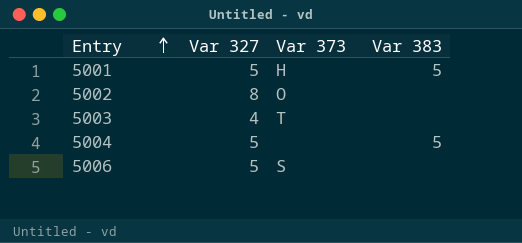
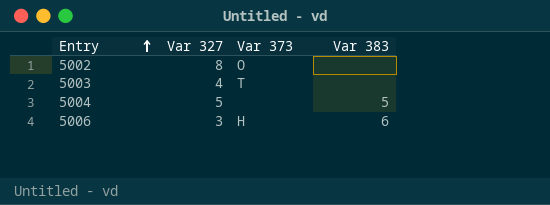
row 5001: 5 | H | 5 -> none
5006 | Var 327: 5 -> 3
5006 | Var 373: S -> H
5006 | Var 383: none -> 6

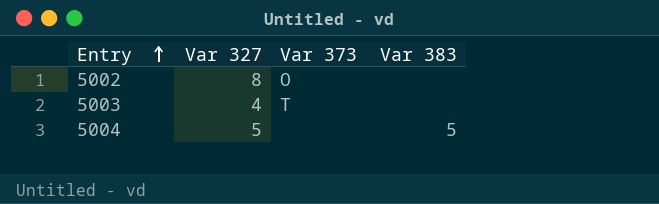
row 5006: 3 | H | 6 -> none

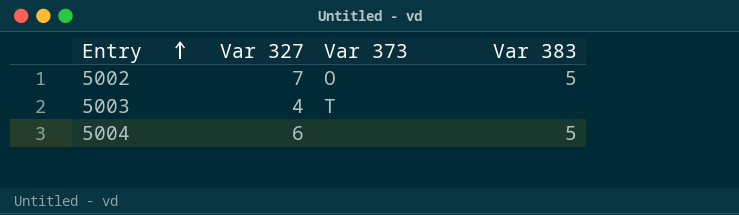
5002 | Var 327: 8 -> 7
5002 | Var 383: none -> 5
5004 | Var 327: 5 -> 6

